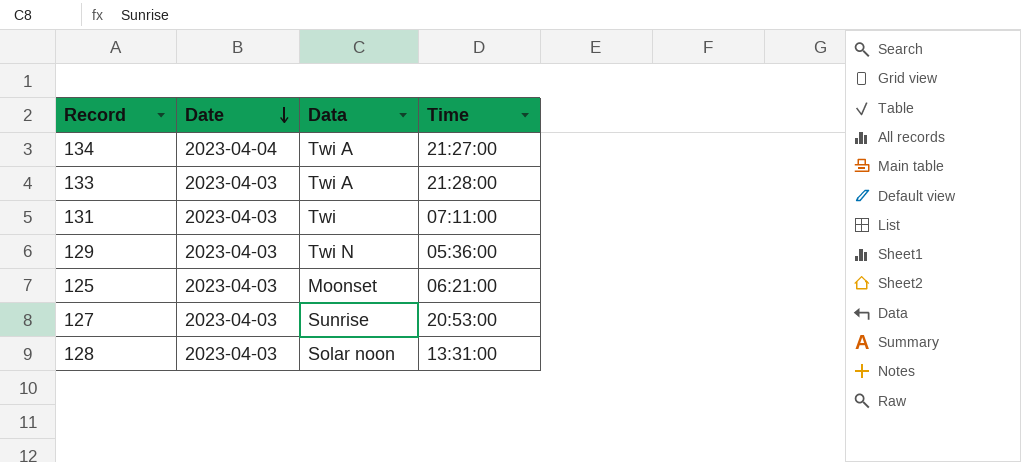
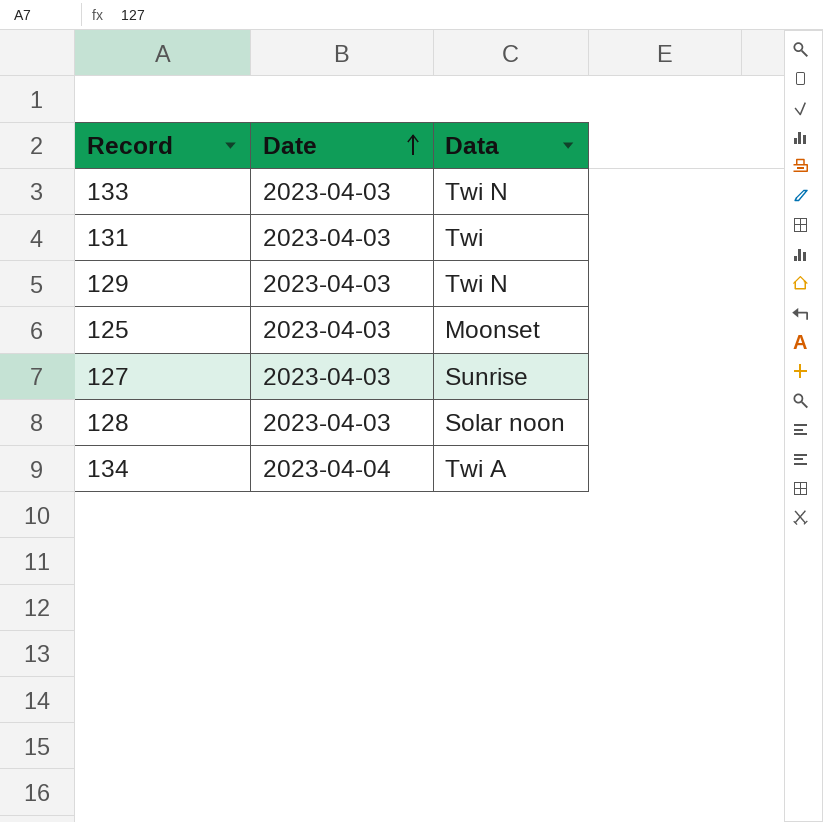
row order: Date descending -> Date ascending
column Time | position: 4 -> none
133 | Data: Twi A -> Twi N

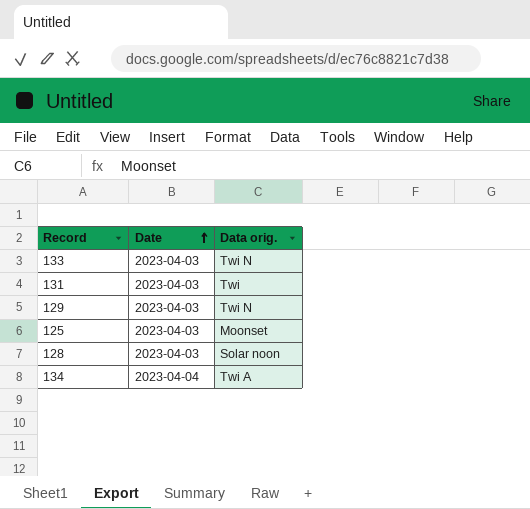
column name: Data -> Data orig.
row 127: 2023-04-03 | Sunrise -> none

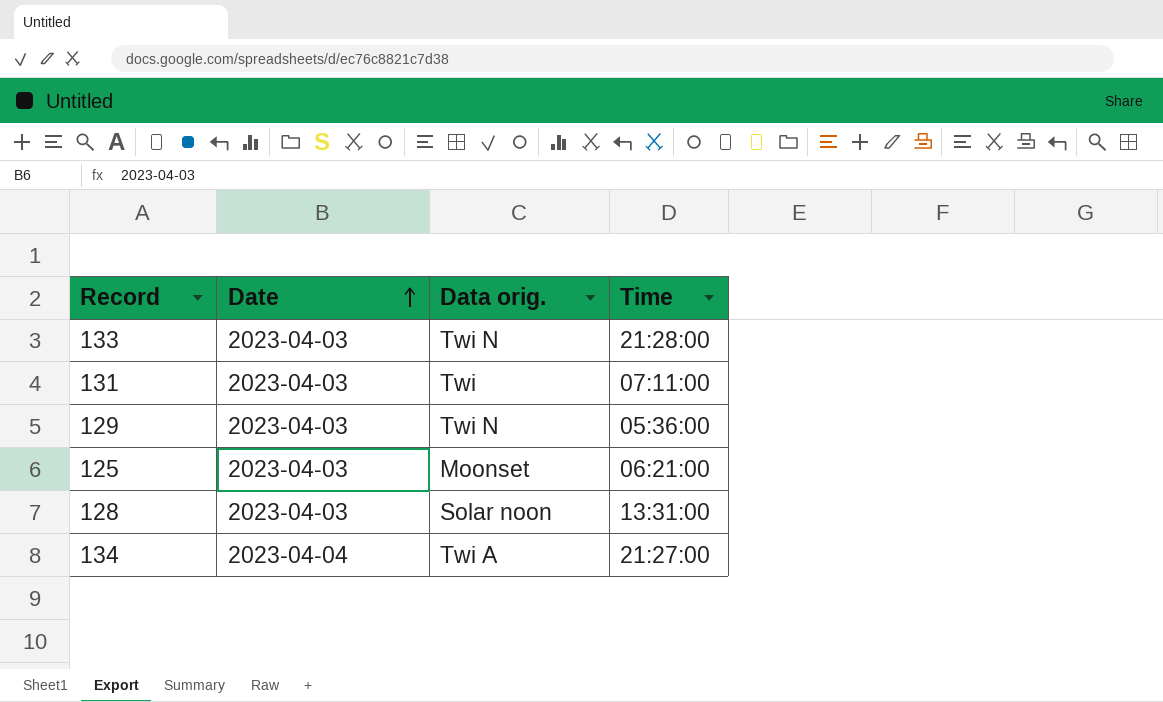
column Time | position: none -> 4

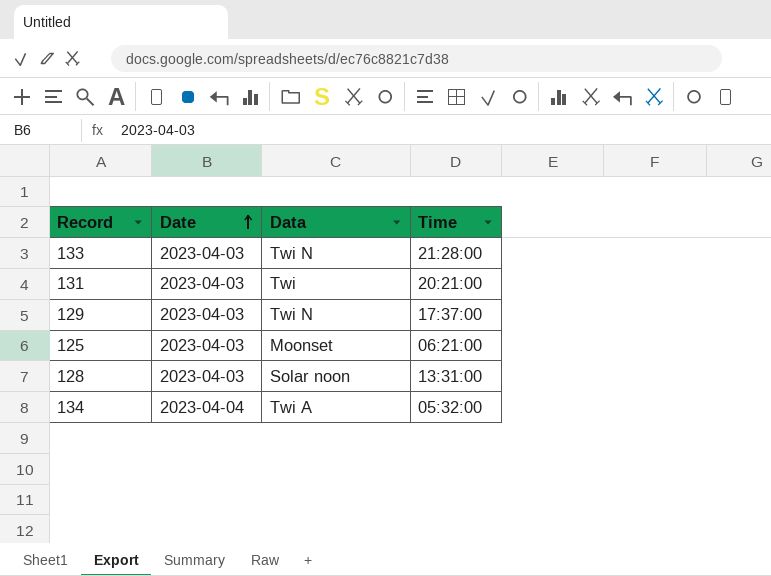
column name: Data orig. -> Data
131 | Time: 07:11:00 -> 20:21:00
129 | Time: 05:36:00 -> 17:37:00
134 | Time: 21:27:00 -> 05:32:00

